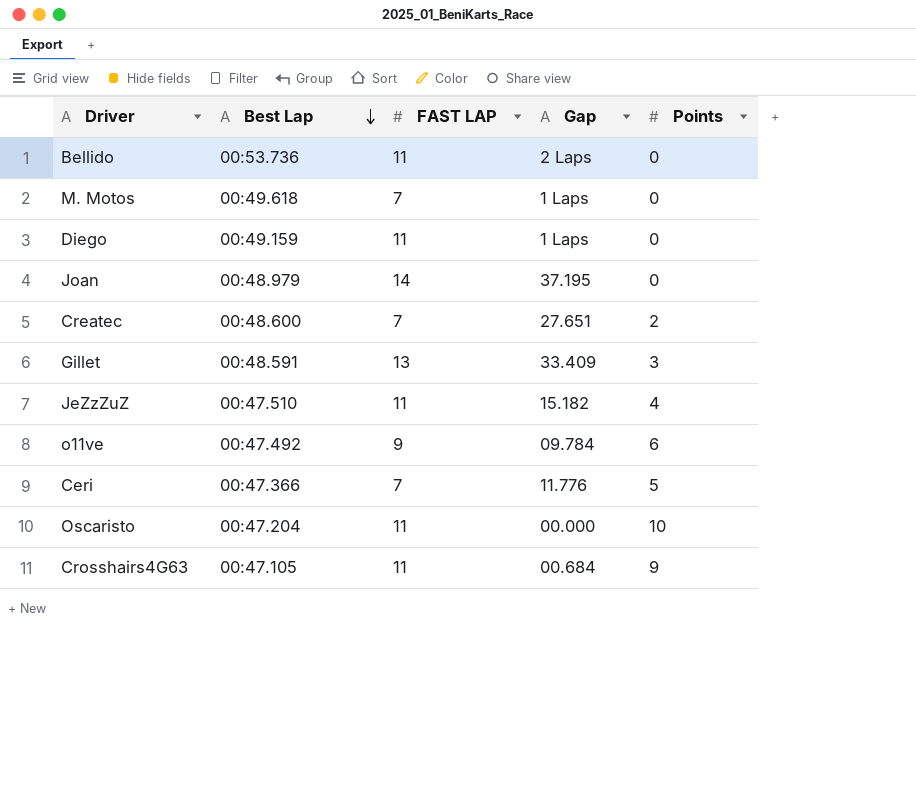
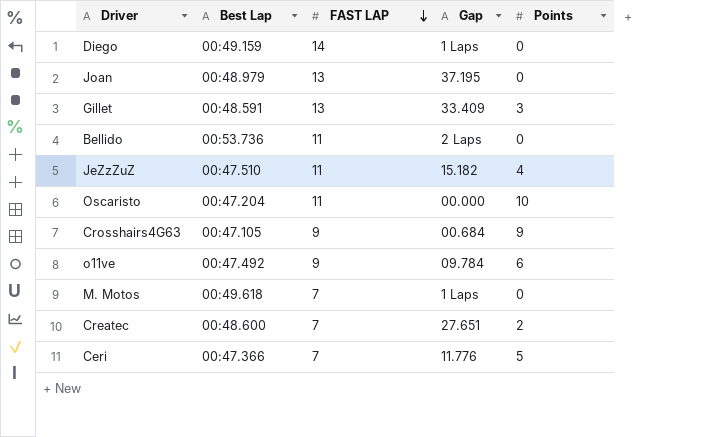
row order: Best Lap descending -> FAST LAP descending
Diego | FAST LAP: 11 -> 14
Joan | FAST LAP: 14 -> 13
Crosshairs4G63 | FAST LAP: 11 -> 9

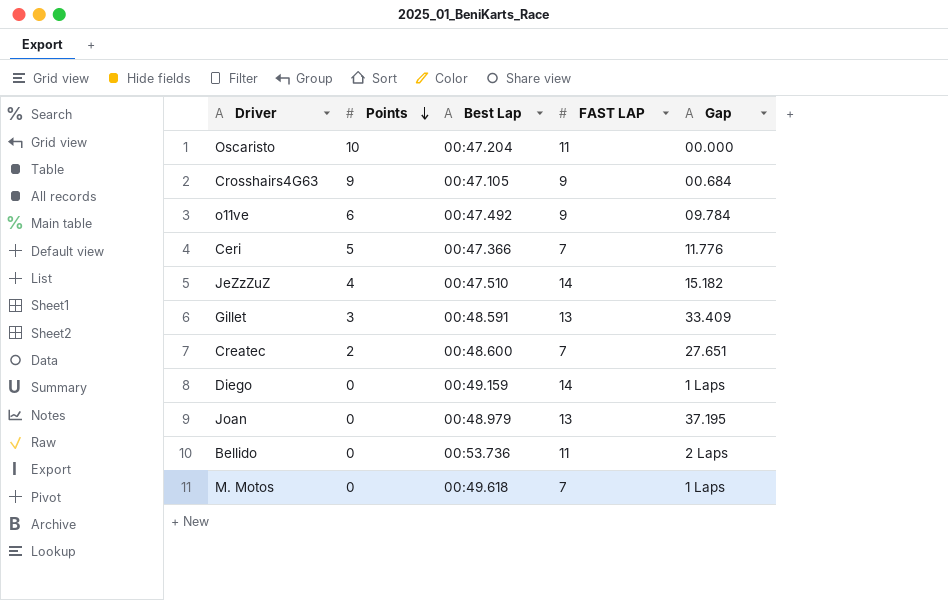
row order: FAST LAP descending -> Points descending
column Points | position: 5 -> 2
JeZzZuZ | FAST LAP: 11 -> 14

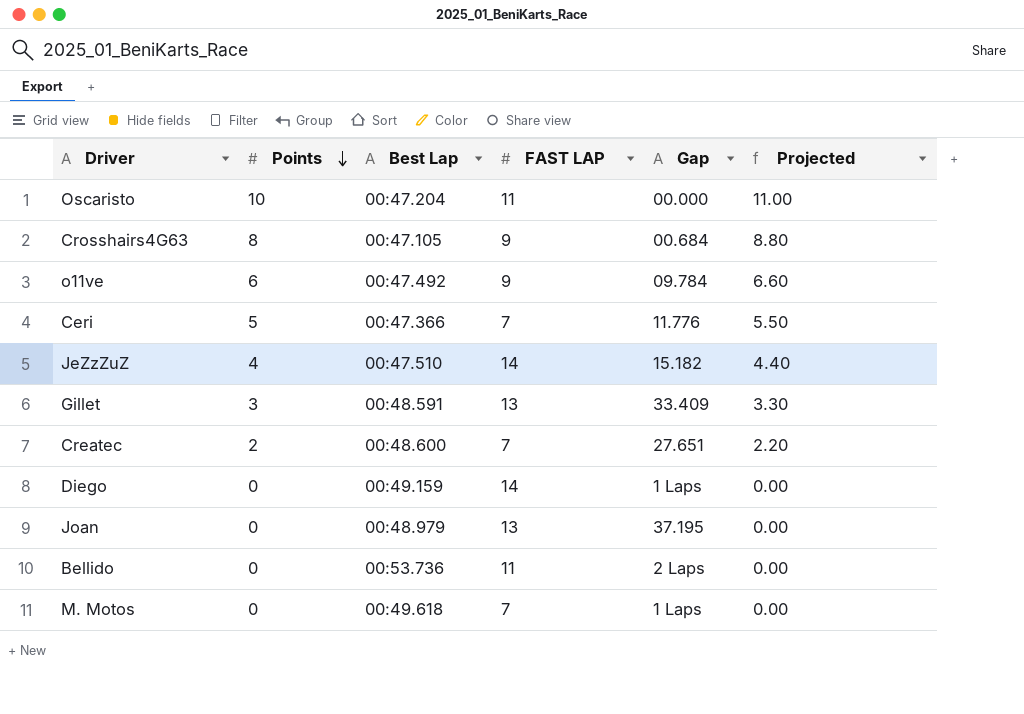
column Projected | formula: none -> [Points] * 1.1
Crosshairs4G63 | Points: 9 -> 8

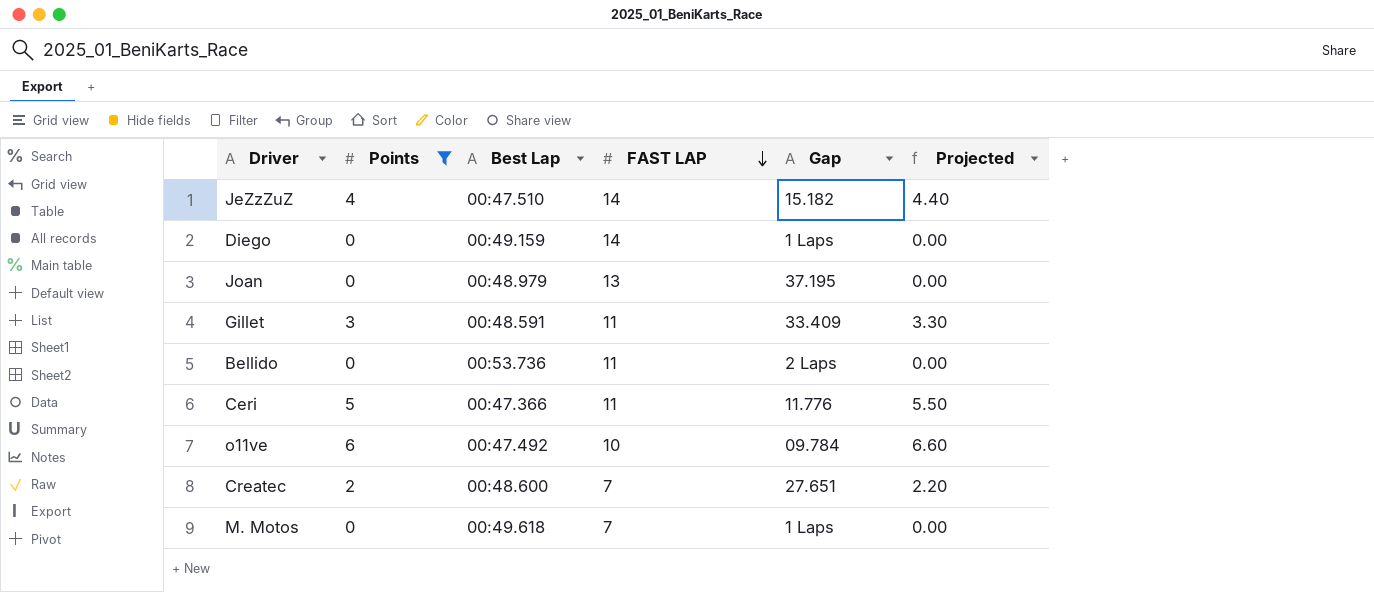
filter: none -> Points <= 6
row order: Points descending -> FAST LAP descending
Gillet | FAST LAP: 13 -> 11
Ceri | FAST LAP: 7 -> 11
o11ve | FAST LAP: 9 -> 10

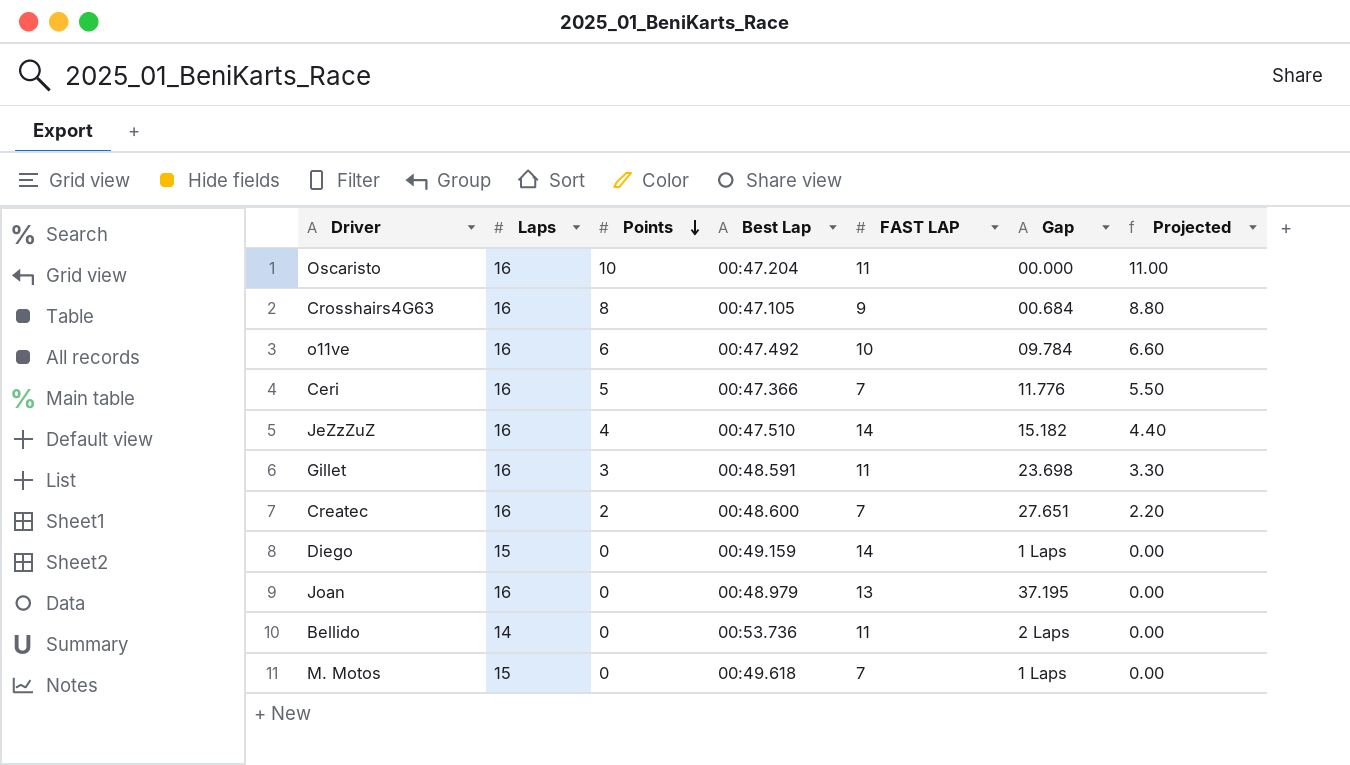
filter: Points <= 6 -> none
row order: FAST LAP descending -> Points descending
column Laps | position: none -> 2
Ceri | FAST LAP: 11 -> 7
Gillet | Gap: 33.409 -> 23.698

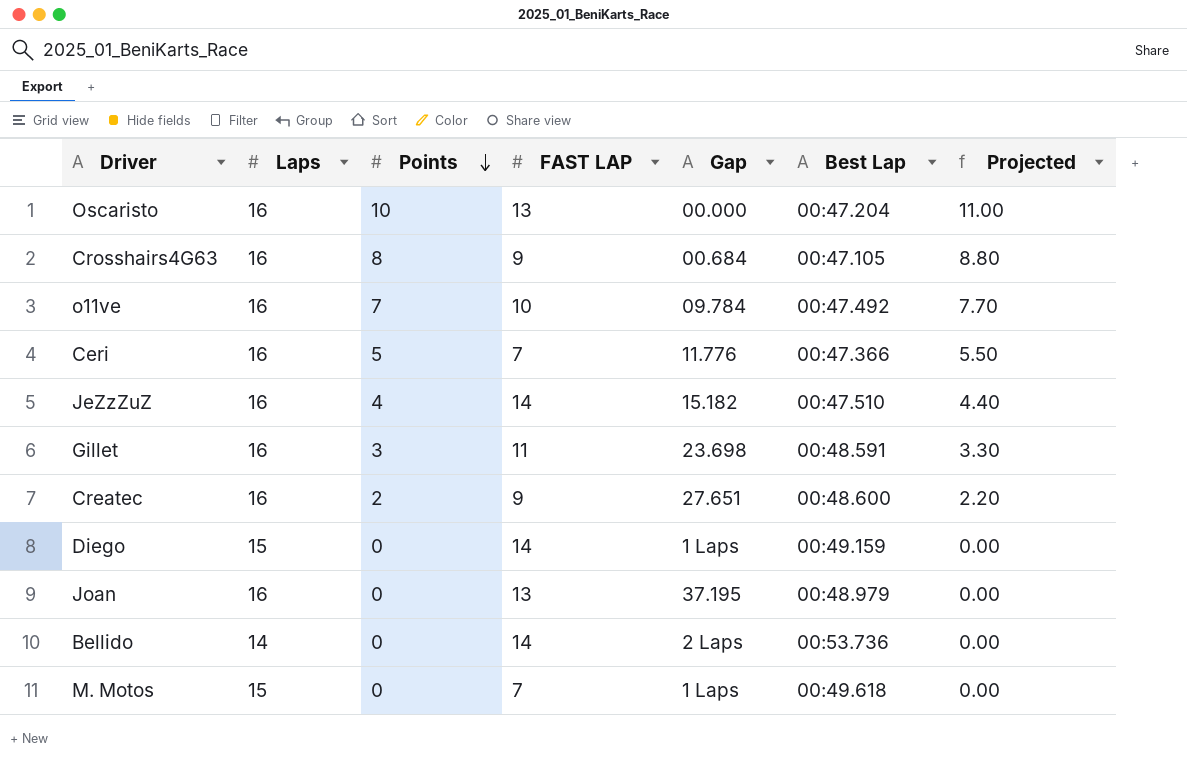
column Best Lap | position: 4 -> 6
Oscaristo | FAST LAP: 11 -> 13
o11ve | Points: 6 -> 7
o11ve | Projected: 6.60 -> 7.70
Createc | FAST LAP: 7 -> 9
Bellido | FAST LAP: 11 -> 14

